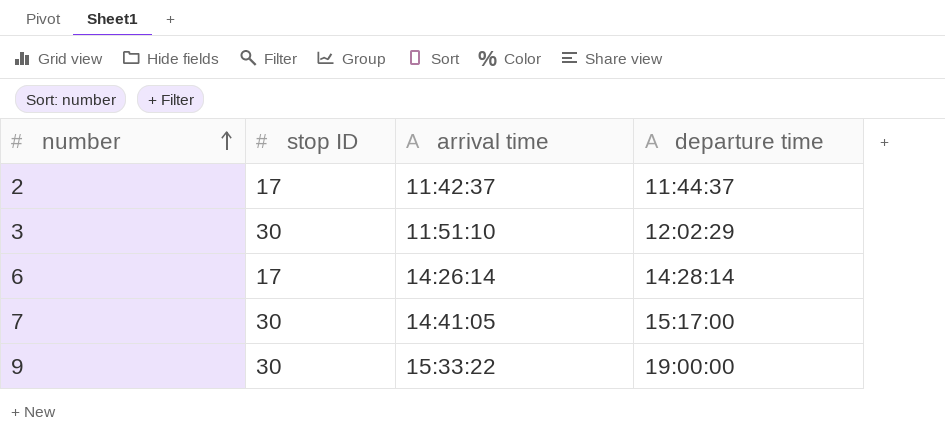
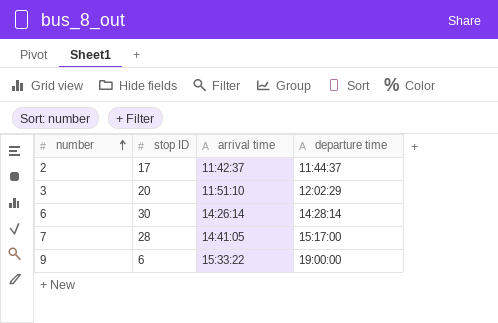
3 | stop ID: 30 -> 20
6 | stop ID: 17 -> 30
7 | stop ID: 30 -> 28
9 | stop ID: 30 -> 6

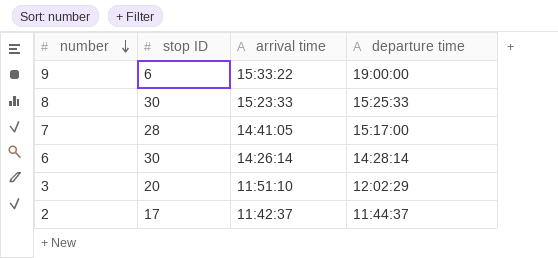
row order: number ascending -> number descending
row 8: none -> 30 | 15:23:33 | 15:25:33

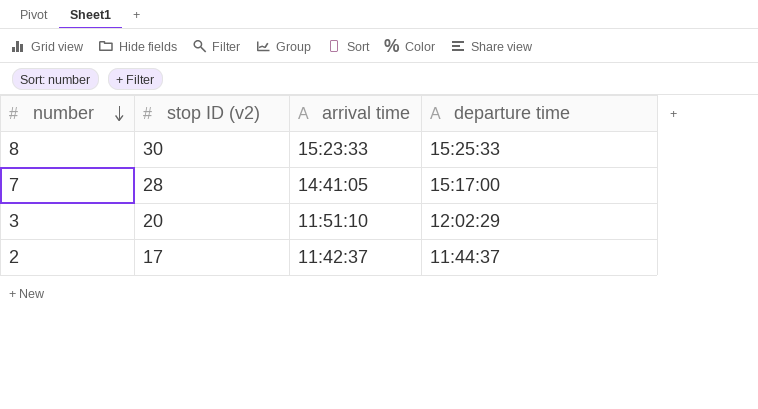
column name: stop ID -> stop ID (v2)
row 9: 6 | 15:33:22 | 19:00:00 -> none
row 6: 30 | 14:26:14 | 14:28:14 -> none

